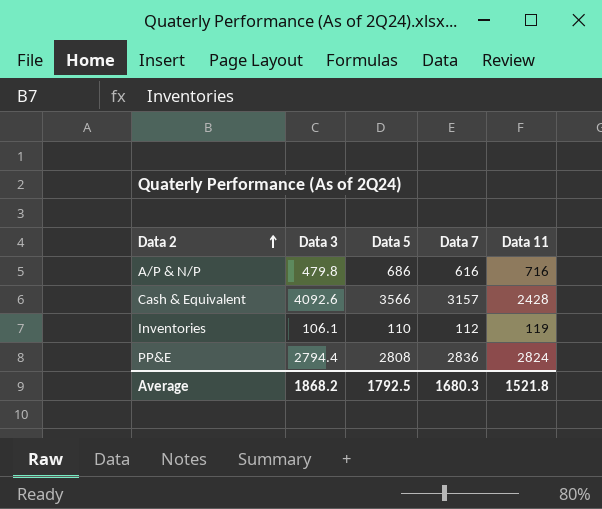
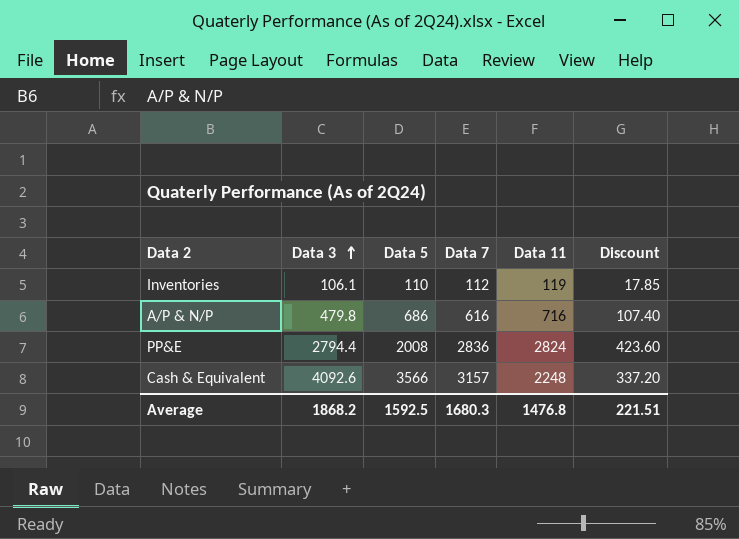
row order: Data 2 ascending -> Data 3 ascending
column Discount | formula: none -> [Data 11] * 0.15
PP&E | Data 5: 2808 -> 2008
Cash & Equivalent | Data 11: 2428 -> 2248
Average | Data 5: 1792.5 -> 1592.5
Average | Data 11: 1521.8 -> 1476.8

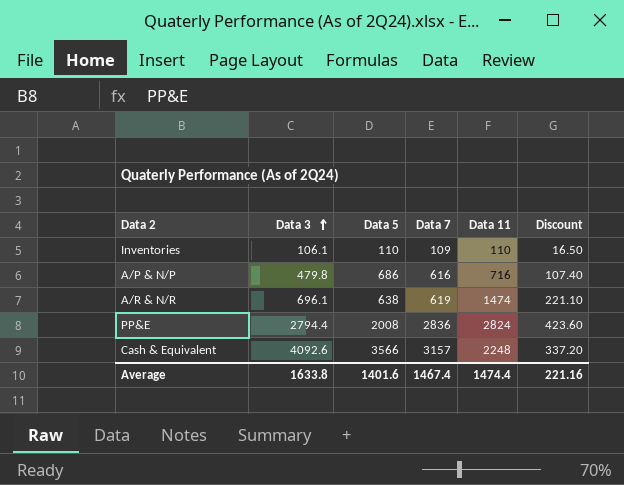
Inventories | Data 7: 112 -> 109
Inventories | Data 11: 119 -> 110
Inventories | Discount: 17.85 -> 16.50
row A/R & N/R: none -> 696.1 | 638 | 619 | 1474 | 221.10
Average | Data 3: 1868.2 -> 1633.8
Average | Data 5: 1592.5 -> 1401.6
Average | Data 7: 1680.3 -> 1467.4
Average | Data 11: 1476.8 -> 1474.4
Average | Discount: 221.51 -> 221.16

